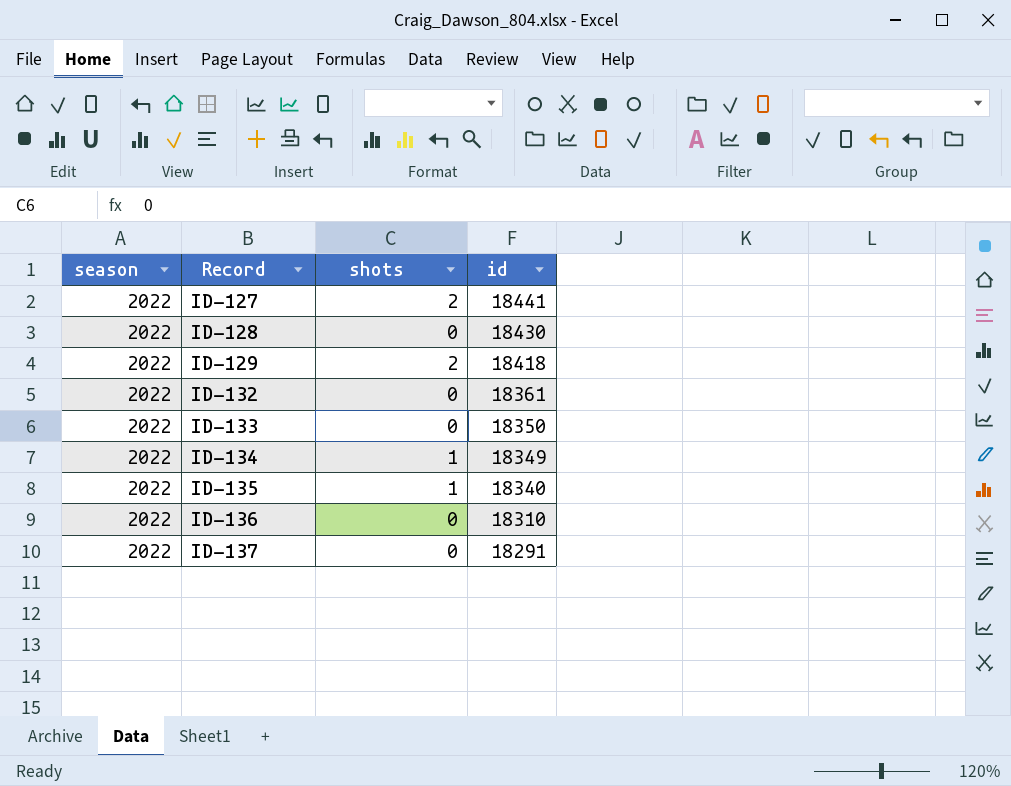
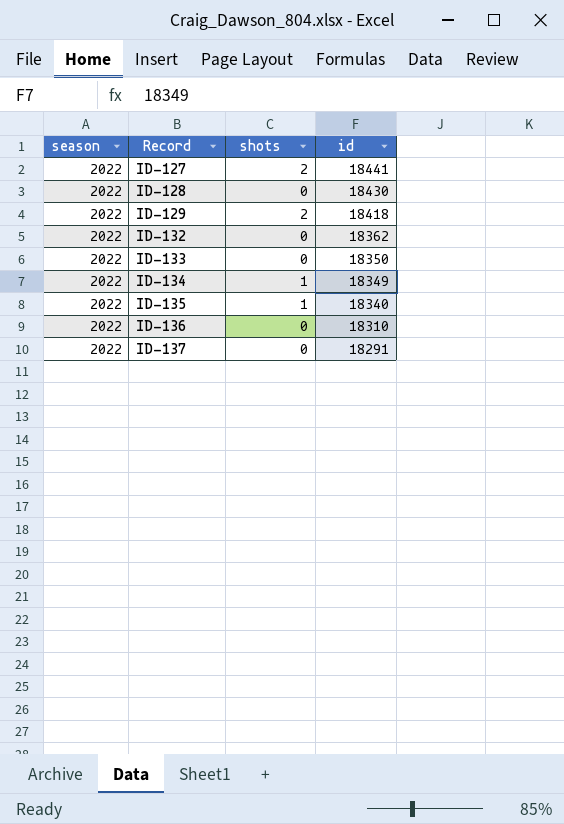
ID-132 | id: 18361 -> 18362

